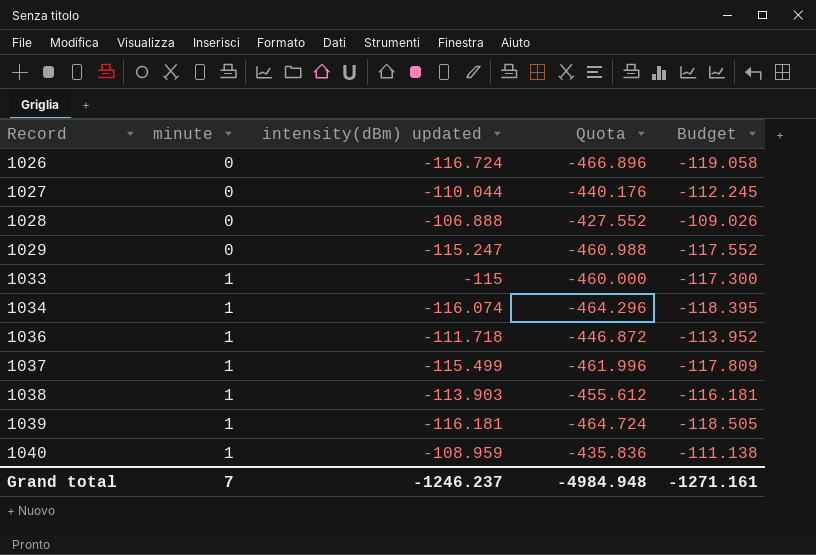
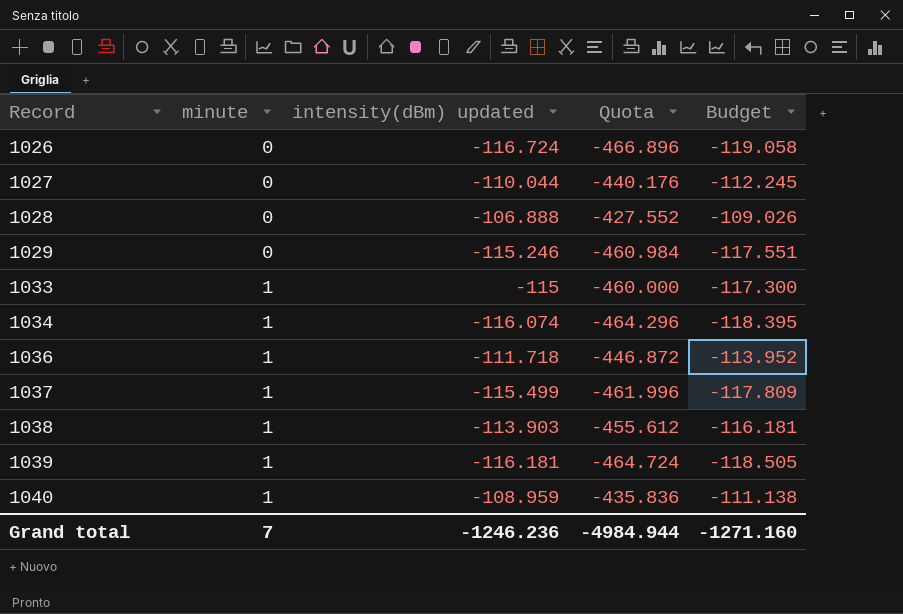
1029 | intensity(dBm) updated: -115.247 -> -115.246
1029 | Quota: -460.988 -> -460.984
1029 | Budget: -117.552 -> -117.551
Grand total | intensity(dBm) updated: -1246.237 -> -1246.236
Grand total | Quota: -4984.948 -> -4984.944
Grand total | Budget: -1271.161 -> -1271.160

